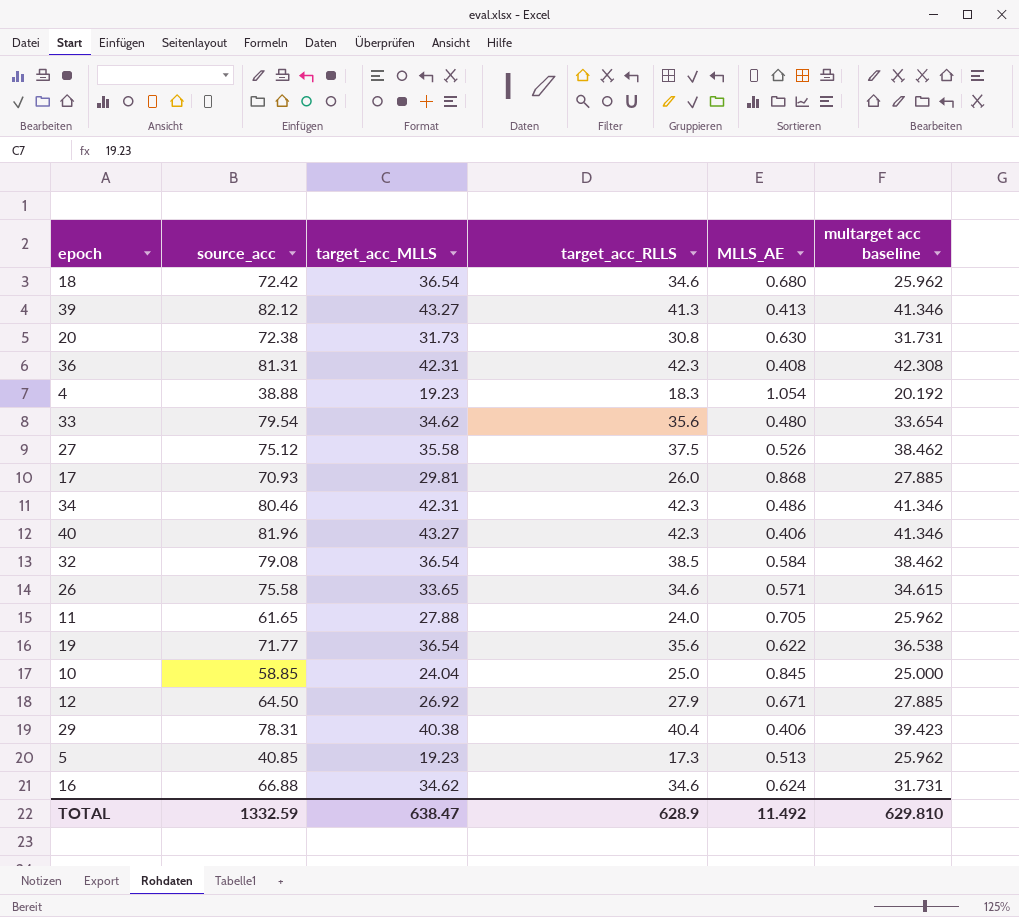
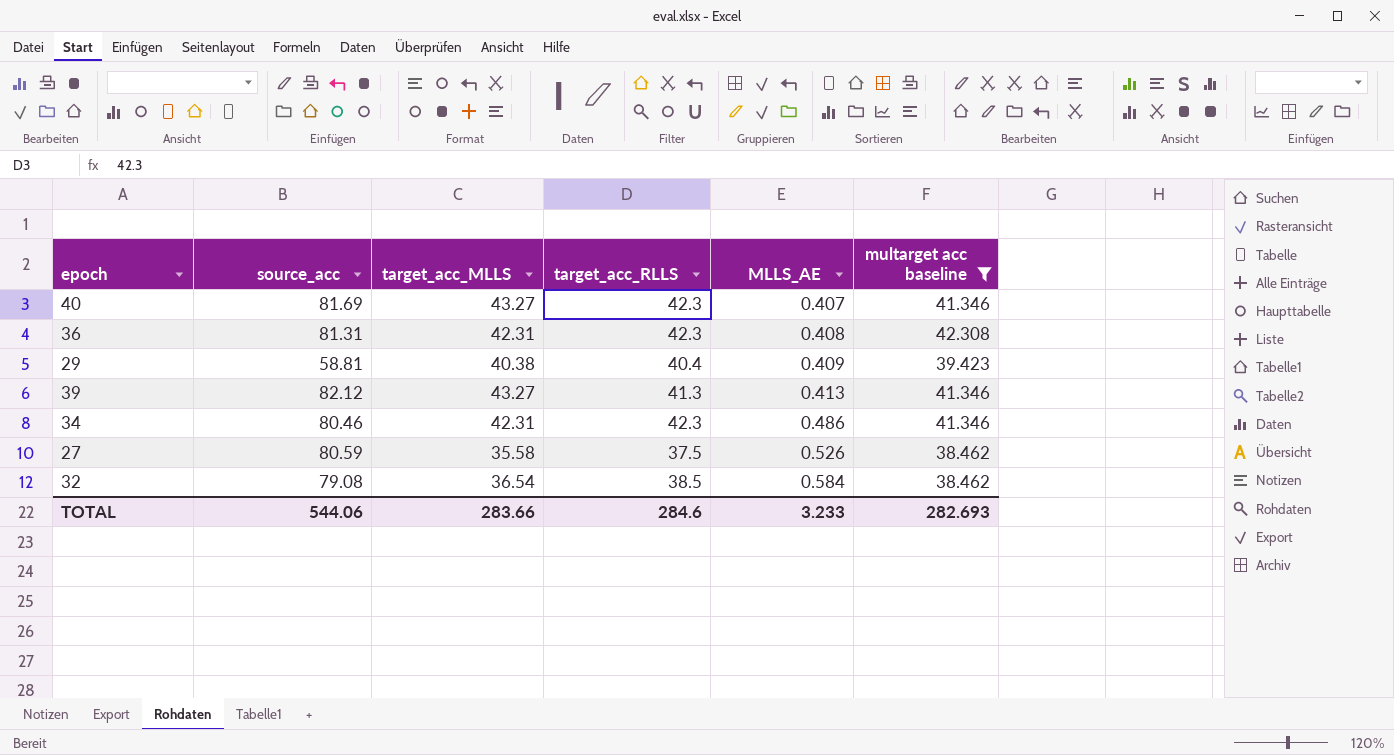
filter: none -> multarget acc baseline >= 38.462
row order: none -> MLLS_AE ascending
40 | source_acc: 81.96 -> 81.69
40 | MLLS_AE: 0.406 -> 0.407
29 | source_acc: 78.31 -> 58.81
29 | MLLS_AE: 0.406 -> 0.409
27 | source_acc: 75.12 -> 80.59
TOTAL | source_acc: 1332.59 -> 544.06
TOTAL | target_acc_MLLS: 638.47 -> 283.66
TOTAL | target_acc_RLLS: 628.9 -> 284.6
TOTAL | MLLS_AE: 11.492 -> 3.233
TOTAL | multarget acc baseline: 629.810 -> 282.693

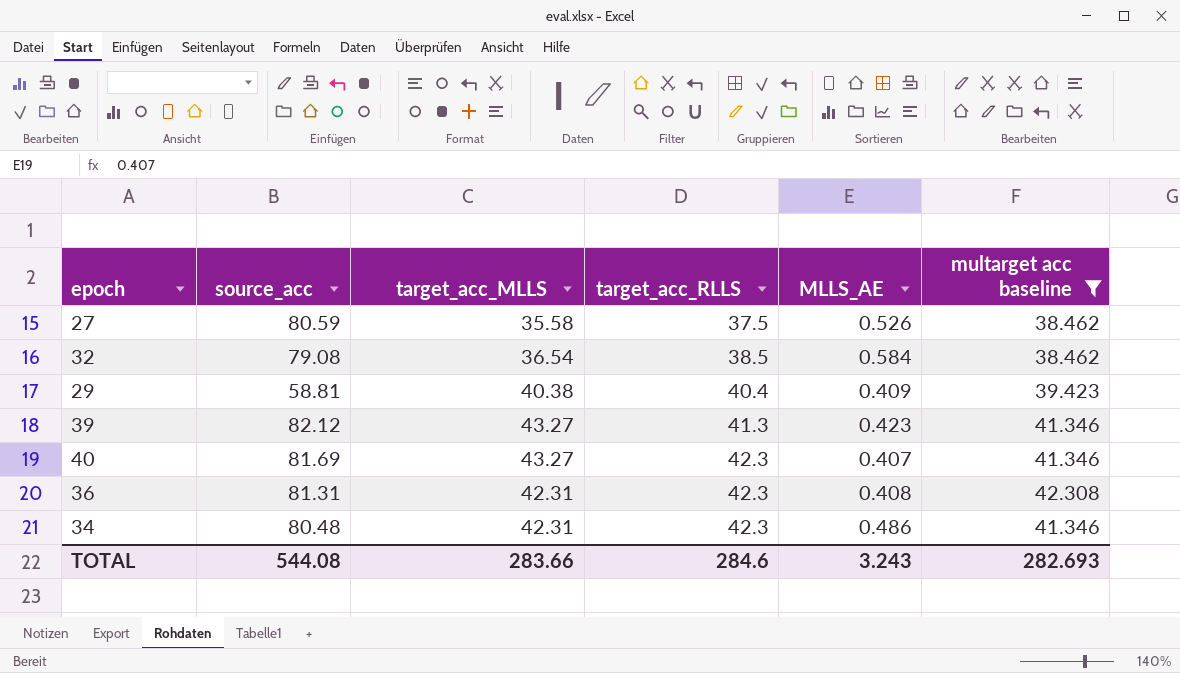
row order: MLLS_AE ascending -> target_acc_RLLS ascending
39 | MLLS_AE: 0.413 -> 0.423
34 | source_acc: 80.46 -> 80.48
TOTAL | source_acc: 544.06 -> 544.08
TOTAL | MLLS_AE: 3.233 -> 3.243

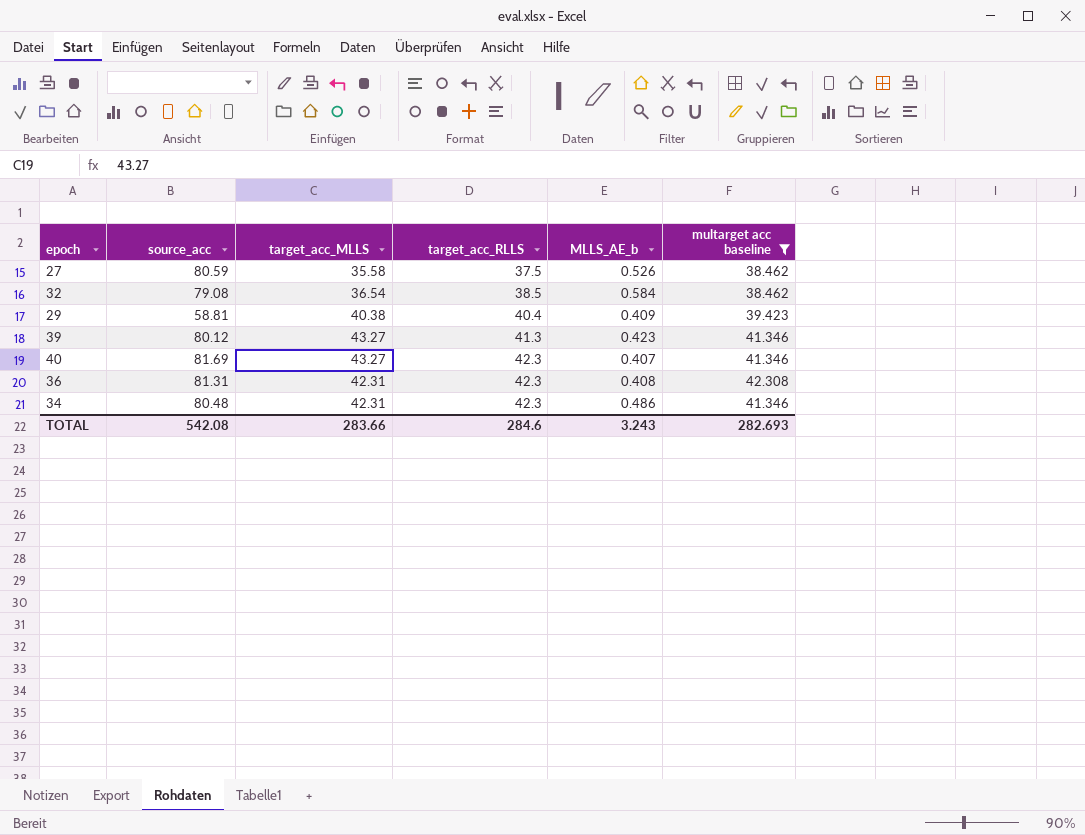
column name: MLLS_AE -> MLLS_AE_b
39 | source_acc: 82.12 -> 80.12
TOTAL | source_acc: 544.08 -> 542.08

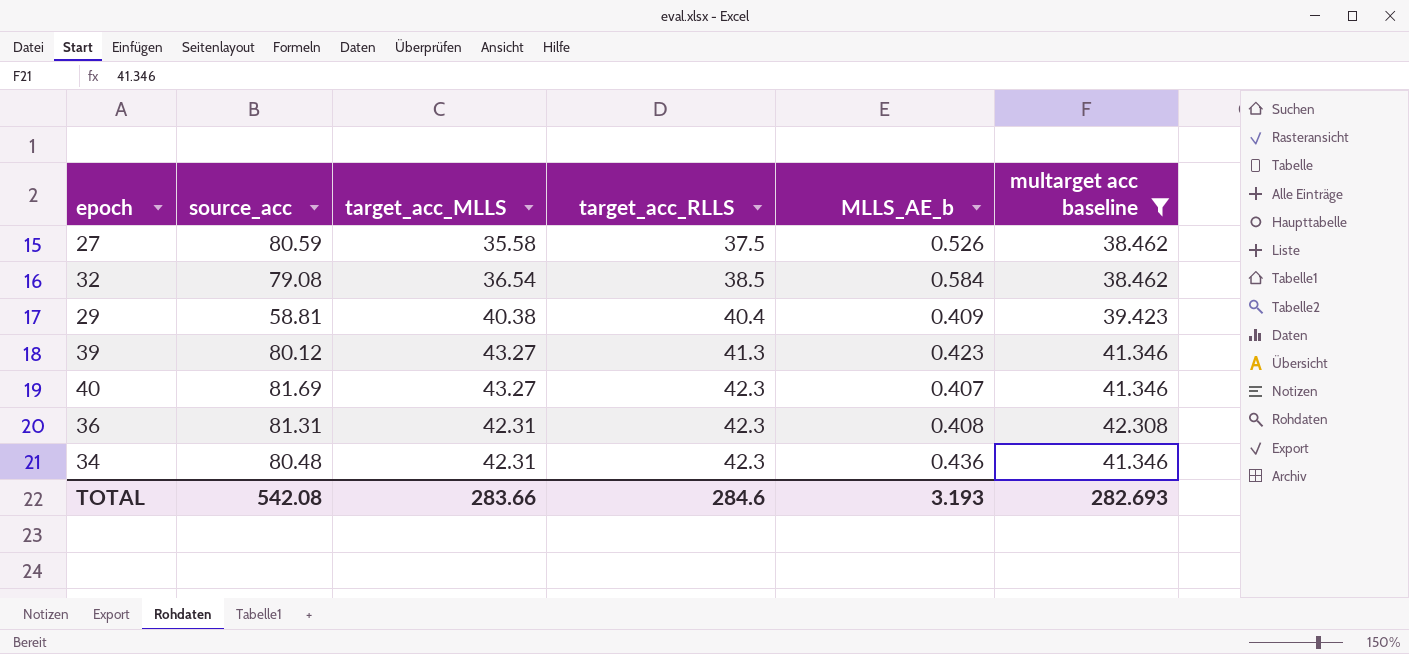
34 | MLLS_AE_b: 0.486 -> 0.436
TOTAL | MLLS_AE_b: 3.243 -> 3.193

